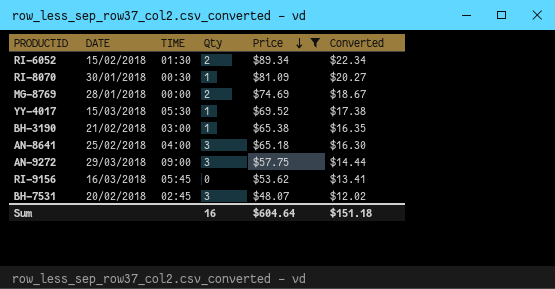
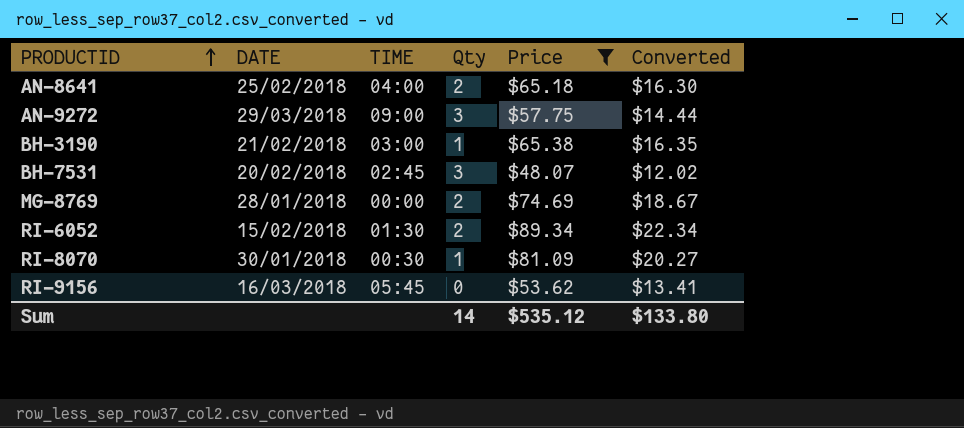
row order: Price descending -> PRODUCTID ascending
row YY-4017: 15/03/2018 | 05:30 | 1 | $69.52 | $17.38 -> none
AN-8641 | Qty: 3 -> 2
Sum | Qty: 16 -> 14
Sum | Price: $604.64 -> $535.12
Sum | Converted: $151.18 -> $133.80

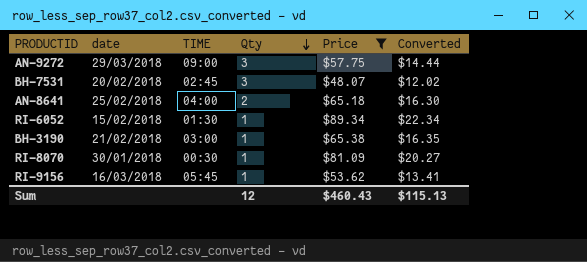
row order: PRODUCTID ascending -> Qty descending
column name: DATE -> date
row MG-8769: 28/01/2018 | 00:00 | 2 | $74.69 | $18.67 -> none
RI-6052 | Qty: 2 -> 1
RI-9156 | Qty: 0 -> 1
Sum | Qty: 14 -> 12
Sum | Price: $535.12 -> $460.43
Sum | Converted: $133.80 -> $115.13

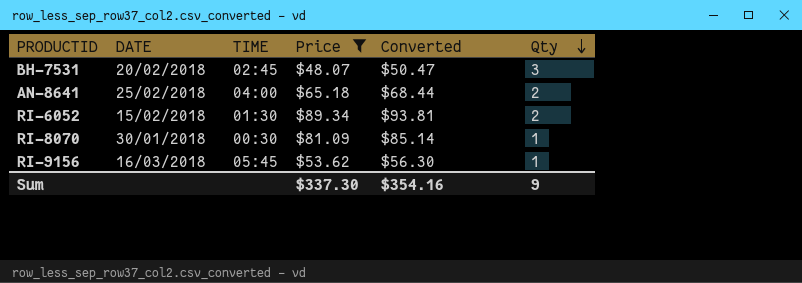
column name: date -> DATE
column Converted | formula: [Price] * 0.25 -> [Price] * 1.05
column Qty | position: 4 -> 6
row AN-9272: 29/03/2018 | 09:00 | 3 | $57.75 | $14.44 -> none
row BH-3190: 21/02/2018 | 03:00 | 1 | $65.38 | $16.35 -> none
RI-6052 | Qty: 1 -> 2
Sum | Price: $460.43 -> $337.30
Sum | Converted: $115.13 -> $354.16
Sum | Qty: 12 -> 9

